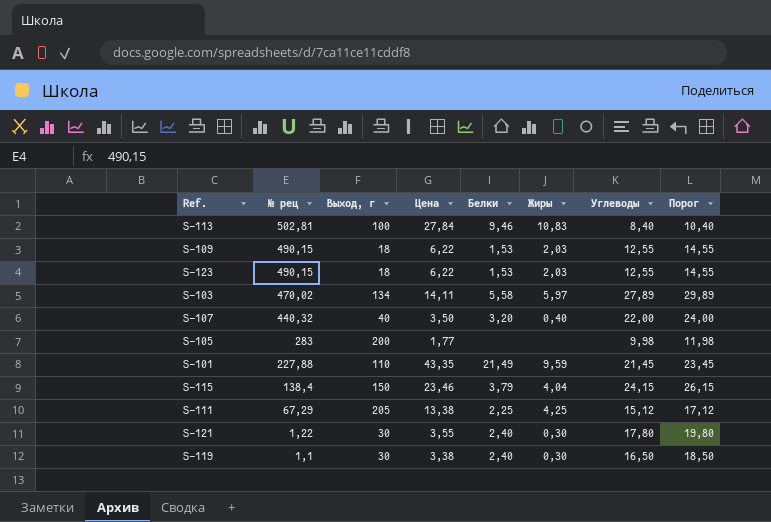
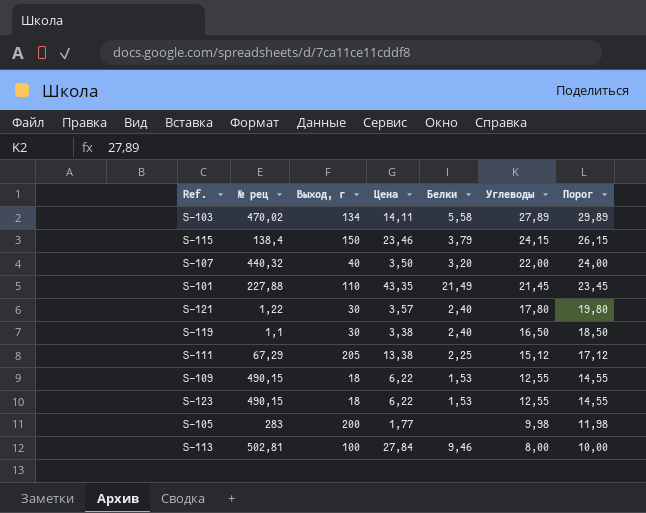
row order: № рец descending -> Углеводы descending
column Жиры | position: 6 -> none
S-121 | Цена: 3,55 -> 3,57
S-113 | Углеводы: 8,40 -> 8,00
S-113 | Порог: 10,40 -> 10,00

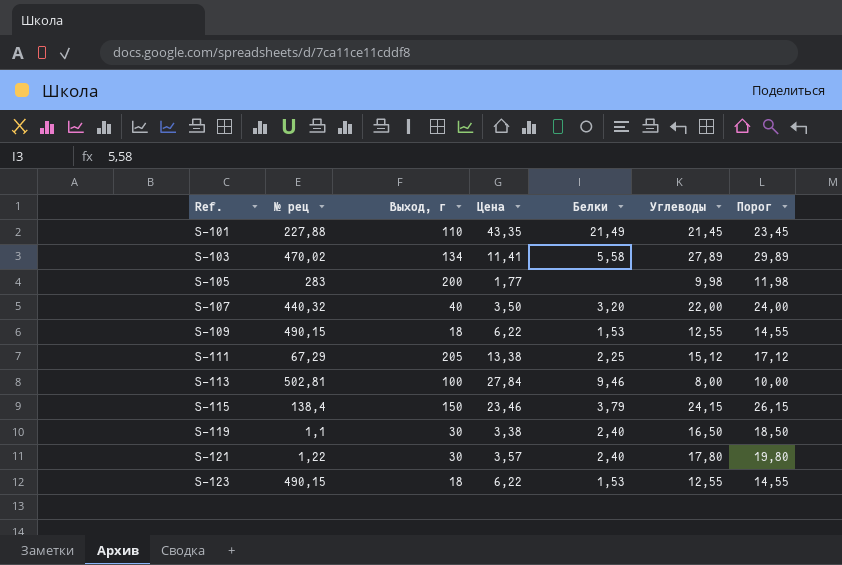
row order: Углеводы descending -> Ref. ascending
S-103 | Цена: 14,11 -> 11,41

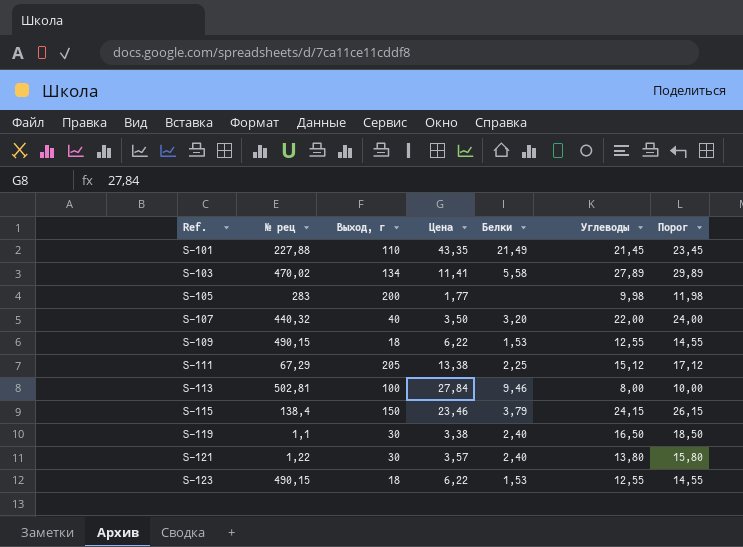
S-121 | Углеводы: 17,80 -> 13,80
S-121 | Порог: 19,80 -> 15,80

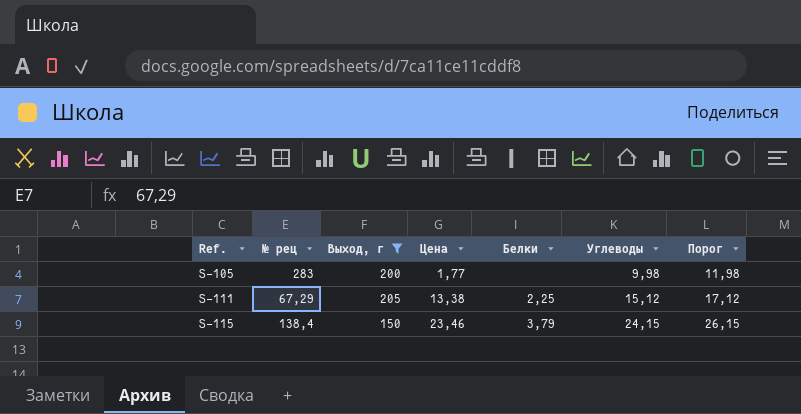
filter: none -> Выход, г >= 150

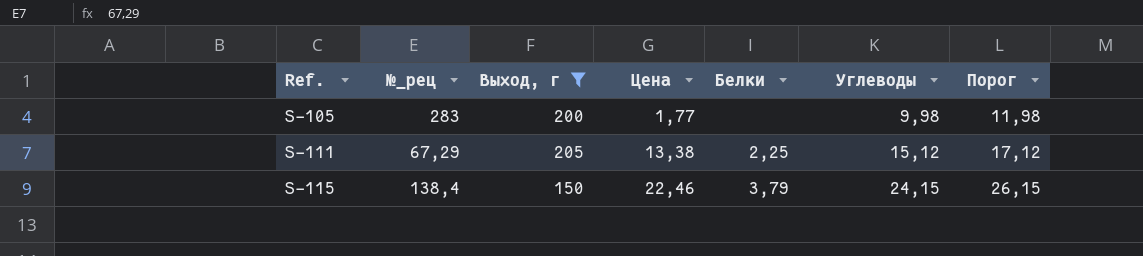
column name: № рец -> №_рец
S-115 | Цена: 23,46 -> 22,46

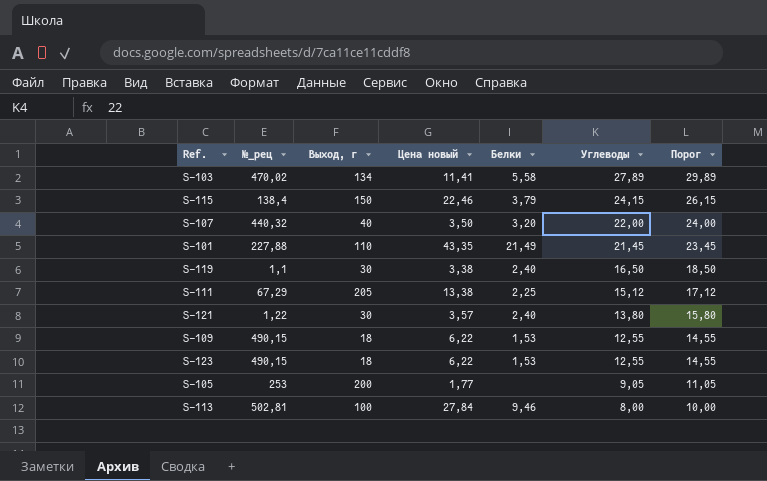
filter: Выход, г >= 150 -> none
row order: Ref. ascending -> Углеводы descending
column name: Цена -> Цена новый
S-105 | №_рец: 283 -> 253
S-105 | Углеводы: 9,98 -> 9,05
S-105 | Порог: 11,98 -> 11,05

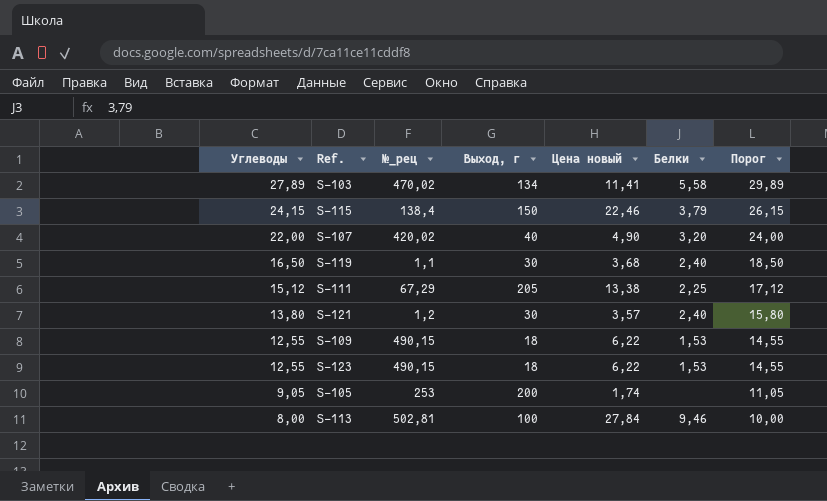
column Углеводы | position: 6 -> 1
row S-101: 227,88 | 110 | 43,35 | 21,49 | 21,45 | 23,45 -> none
S-107 | №_рец: 440,32 -> 420,02
S-107 | Цена новый: 3,50 -> 4,90
S-119 | Цена новый: 3,38 -> 3,68
S-121 | №_рец: 1,22 -> 1,2
S-105 | Цена новый: 1,77 -> 1,74

